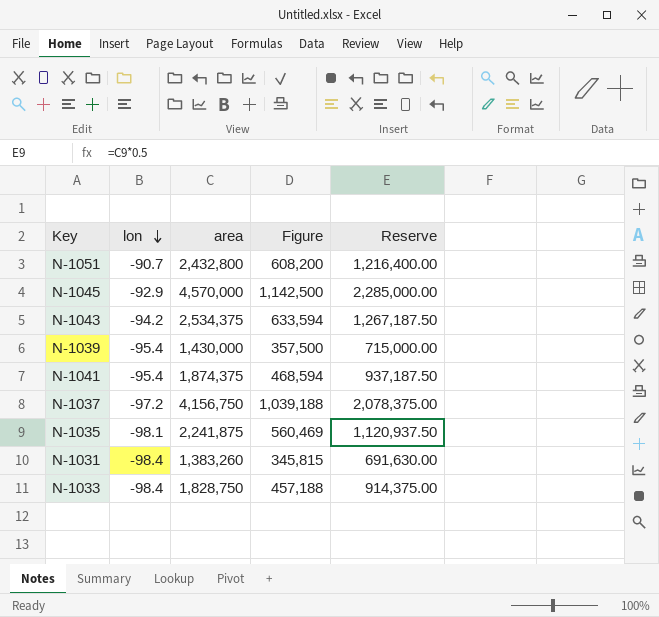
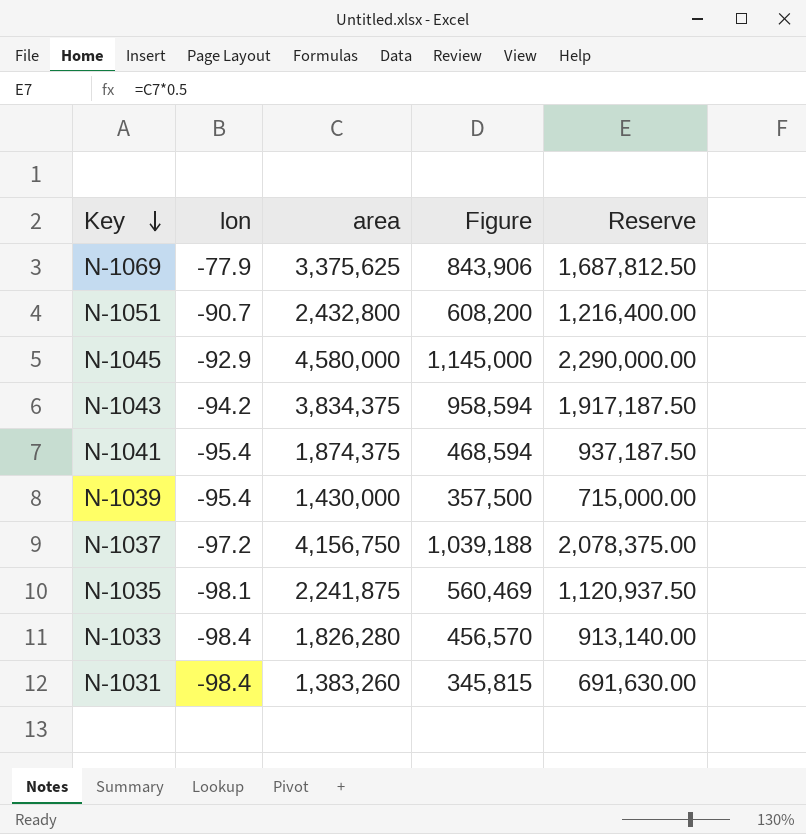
row order: lon descending -> Key descending
row N-1069: none -> -77.9 | 3,375,625 | 843,906 | 1,687,812.50
N-1045 | area: 4,570,000 -> 4,580,000
N-1045 | Figure: 1,142,500 -> 1,145,000
N-1045 | Reserve: 2,285,000.00 -> 2,290,000.00
N-1043 | area: 2,534,375 -> 3,834,375
N-1043 | Figure: 633,594 -> 958,594
N-1043 | Reserve: 1,267,187.50 -> 1,917,187.50
N-1033 | area: 1,828,750 -> 1,826,280
N-1033 | Figure: 457,188 -> 456,570
N-1033 | Reserve: 914,375.00 -> 913,140.00

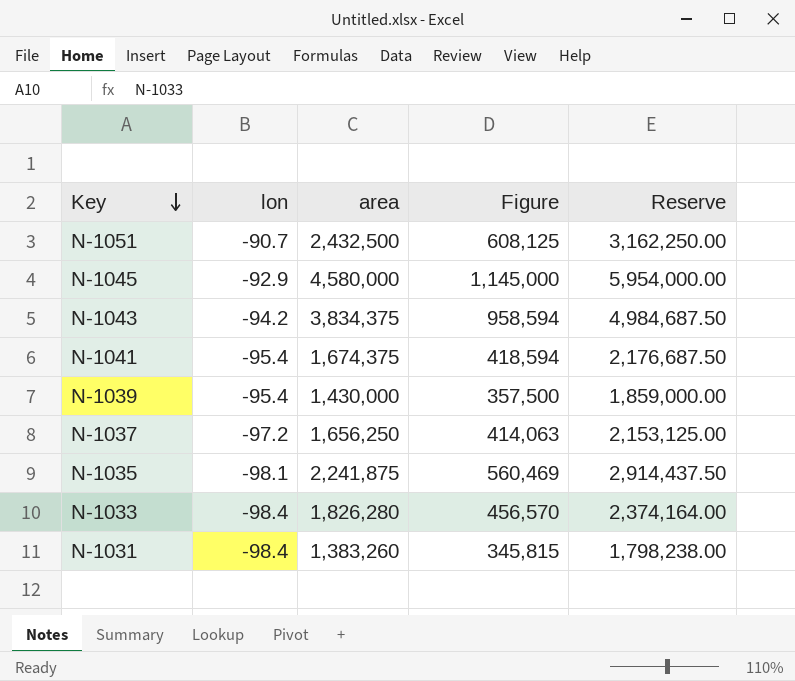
column Reserve | formula: [area] * 0.5 -> [area] * 1.3
row N-1069: -77.9 | 3,375,625 | 843,906 | 1,687,812.50 -> none
N-1051 | area: 2,432,800 -> 2,432,500
N-1051 | Figure: 608,200 -> 608,125
N-1041 | area: 1,874,375 -> 1,674,375
N-1041 | Figure: 468,594 -> 418,594
N-1037 | area: 4,156,750 -> 1,656,250
N-1037 | Figure: 1,039,188 -> 414,063

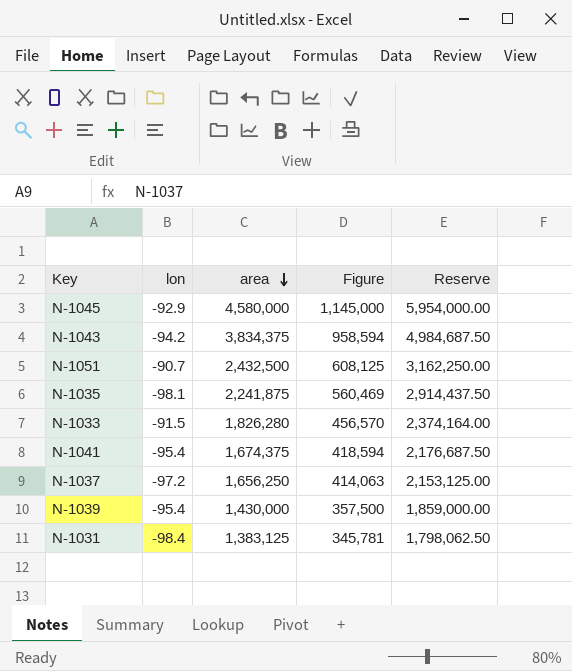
row order: Key descending -> area descending
N-1033 | lon: -98.4 -> -91.5
N-1031 | area: 1,383,260 -> 1,383,125
N-1031 | Figure: 345,815 -> 345,781
N-1031 | Reserve: 1,798,238.00 -> 1,798,062.50

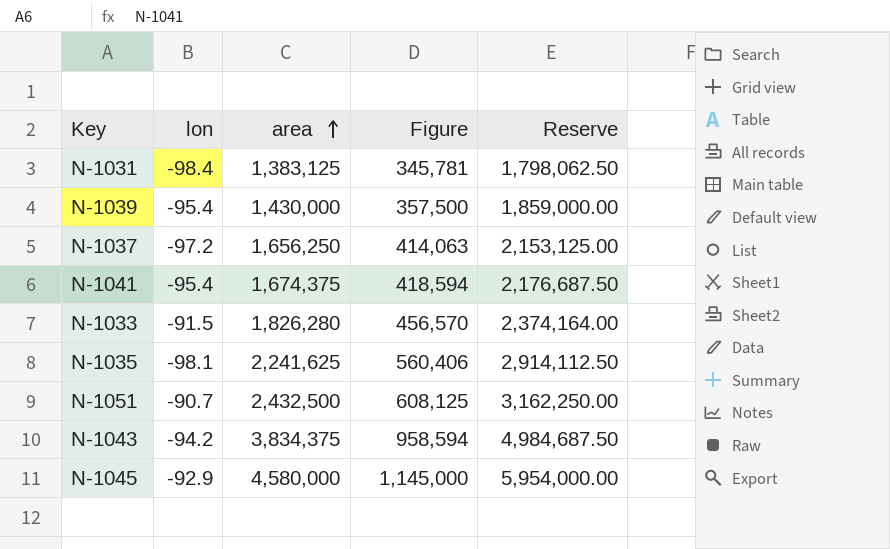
row order: area descending -> area ascending
N-1035 | area: 2,241,875 -> 2,241,625
N-1035 | Figure: 560,469 -> 560,406
N-1035 | Reserve: 2,914,437.50 -> 2,914,112.50

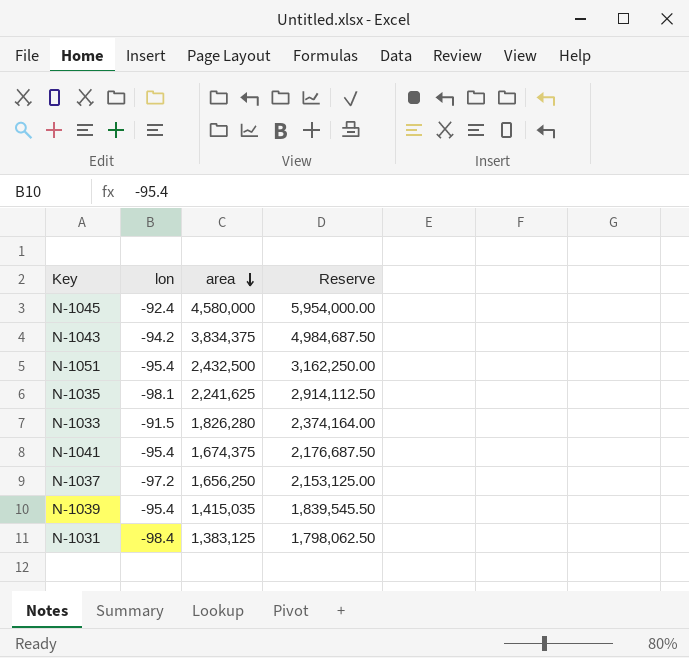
row order: area ascending -> area descending
column Figure | formula: [area] * 0.25 -> none
N-1045 | lon: -92.9 -> -92.4
N-1051 | lon: -90.7 -> -95.4
N-1039 | area: 1,430,000 -> 1,415,035
N-1039 | Reserve: 1,859,000.00 -> 1,839,545.50

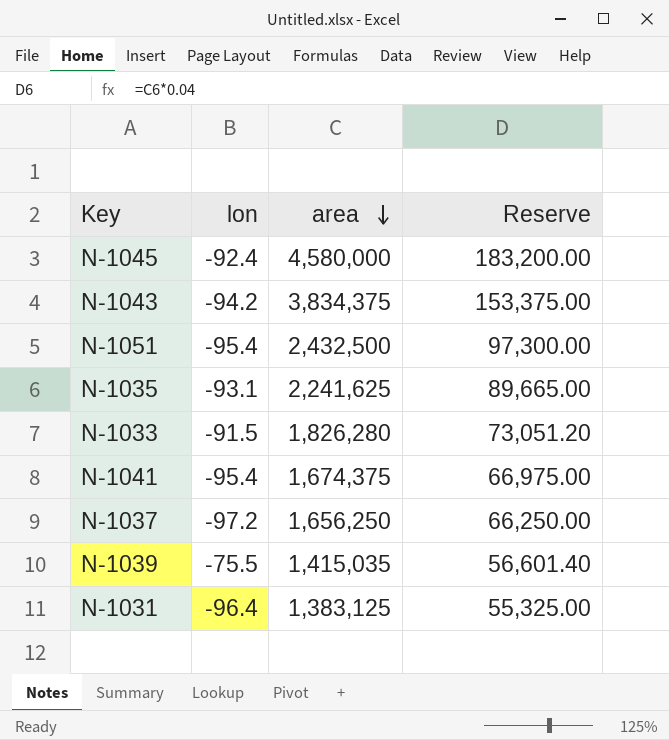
column Reserve | formula: [area] * 1.3 -> [area] * 0.04
N-1035 | lon: -98.1 -> -93.1
N-1039 | lon: -95.4 -> -75.5
N-1031 | lon: -98.4 -> -96.4

